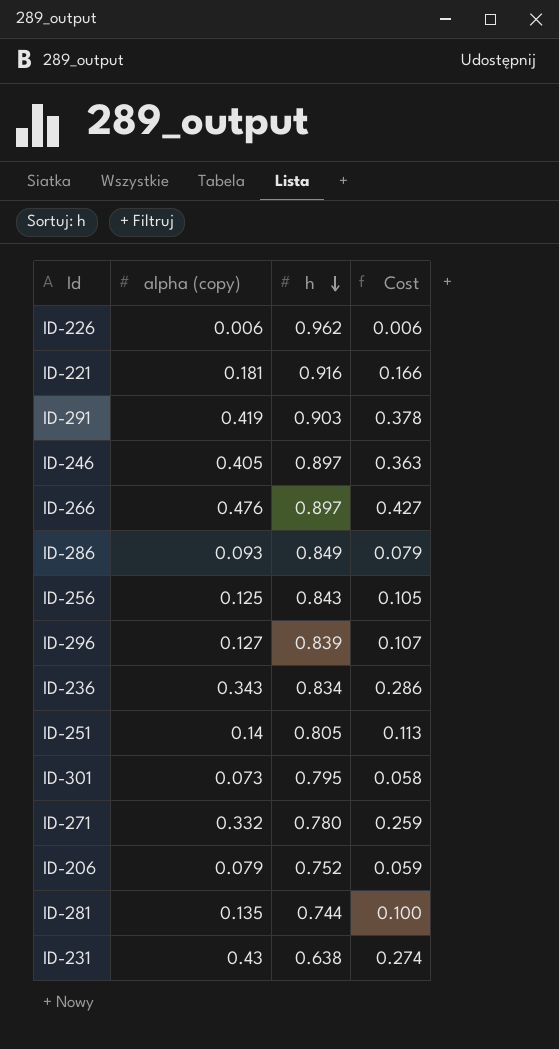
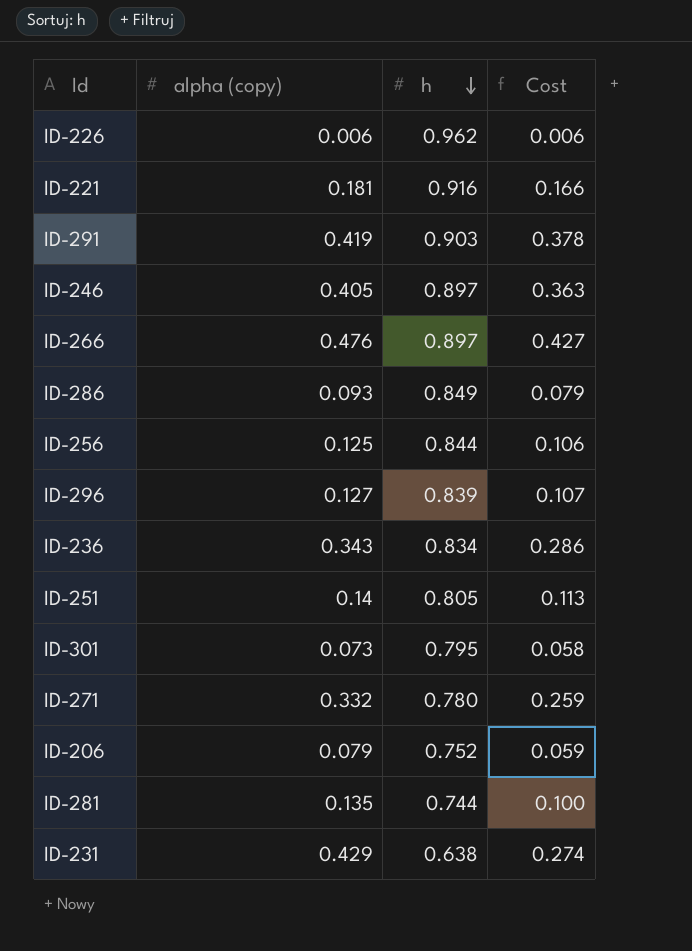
ID-256 | h: 0.843 -> 0.844
ID-256 | Cost: 0.105 -> 0.106
ID-231 | alpha (copy): 0.43 -> 0.429

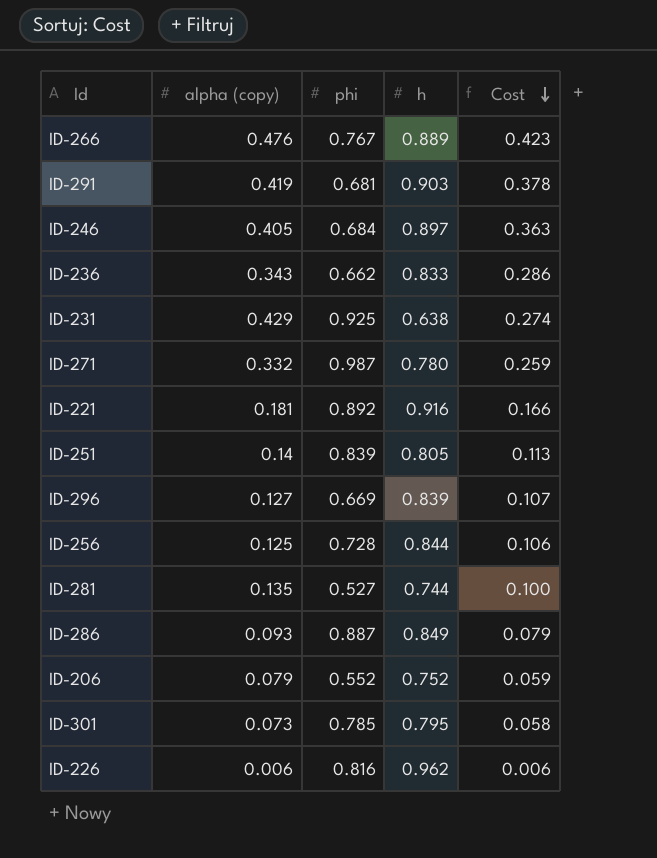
row order: h descending -> Cost descending
column phi | position: none -> 3
ID-266 | h: 0.897 -> 0.889
ID-266 | Cost: 0.427 -> 0.423
ID-236 | h: 0.834 -> 0.833

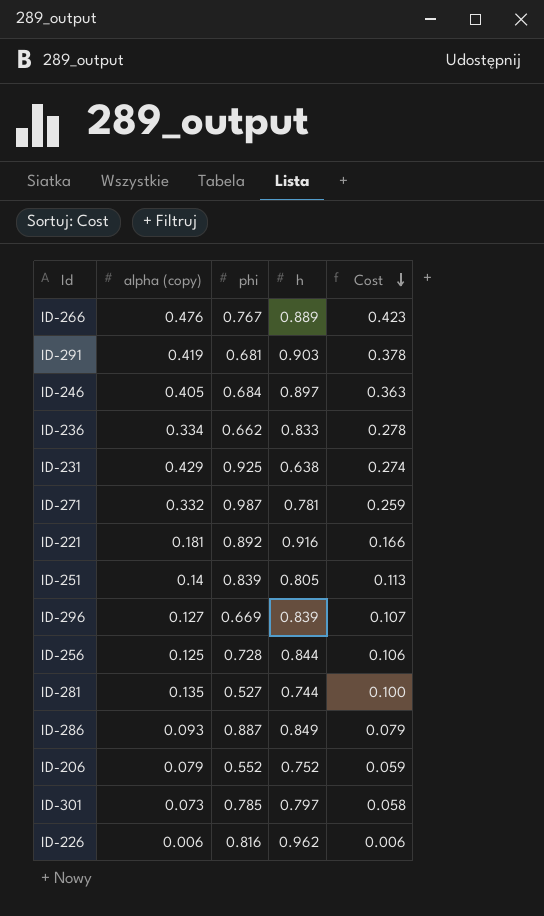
ID-236 | alpha (copy): 0.343 -> 0.334
ID-236 | Cost: 0.286 -> 0.278
ID-271 | h: 0.780 -> 0.781
ID-301 | h: 0.795 -> 0.797

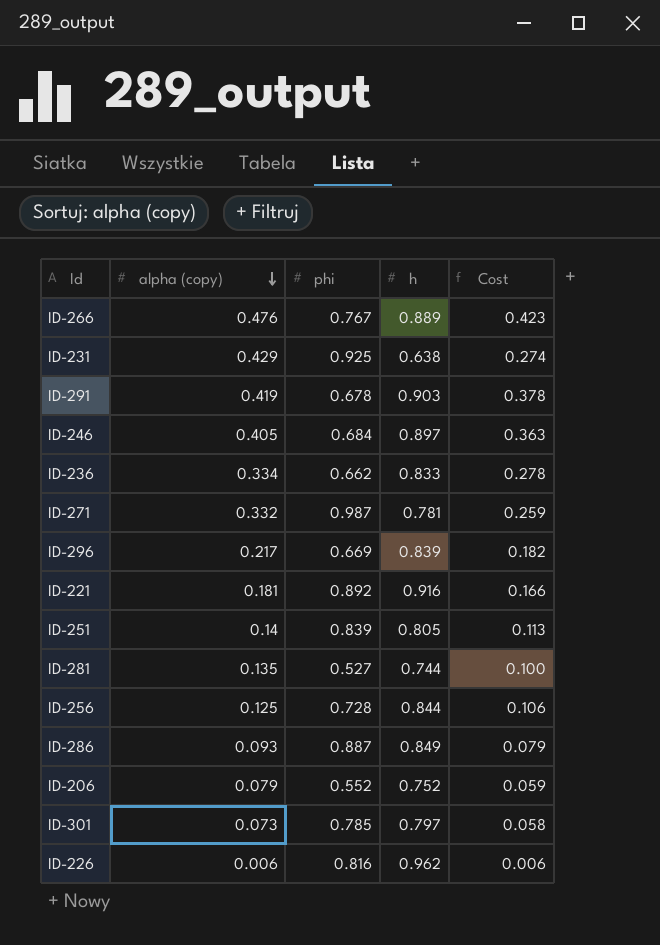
row order: Cost descending -> alpha (copy) descending
ID-291 | phi: 0.681 -> 0.678
ID-296 | alpha (copy): 0.127 -> 0.217
ID-296 | Cost: 0.107 -> 0.182

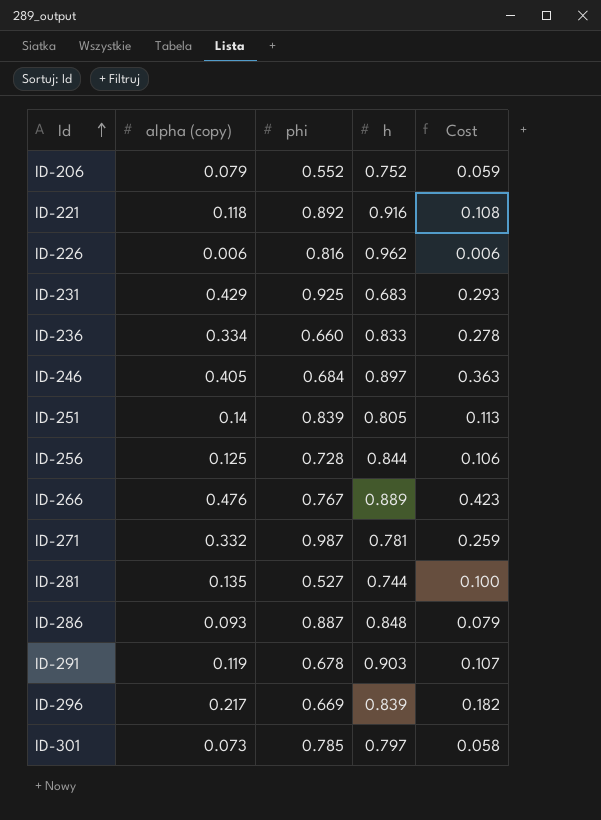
row order: alpha (copy) descending -> Id ascending
ID-221 | alpha (copy): 0.181 -> 0.118
ID-221 | Cost: 0.166 -> 0.108
ID-231 | h: 0.638 -> 0.683
ID-231 | Cost: 0.274 -> 0.293
ID-236 | phi: 0.662 -> 0.660
ID-286 | h: 0.849 -> 0.848
ID-291 | alpha (copy): 0.419 -> 0.119
ID-291 | Cost: 0.378 -> 0.107

